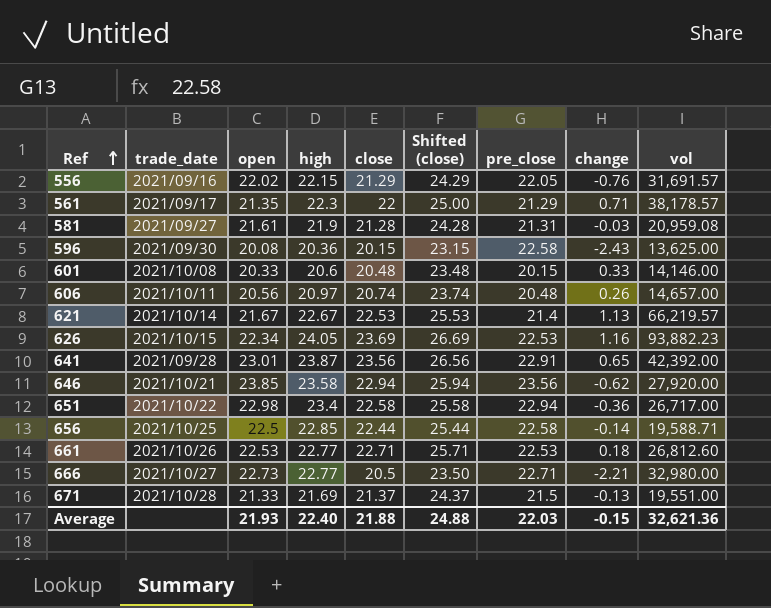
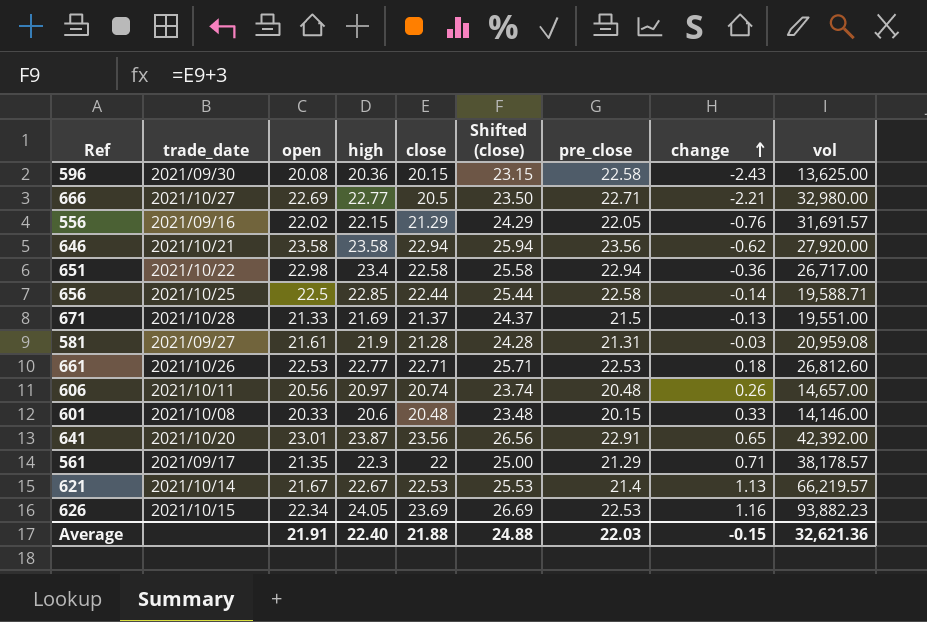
row order: Ref ascending -> change ascending
666 | open: 22.73 -> 22.69
646 | open: 23.85 -> 23.58
641 | trade_date: 2021/09/28 -> 2021/10/20
Average | open: 21.93 -> 21.91

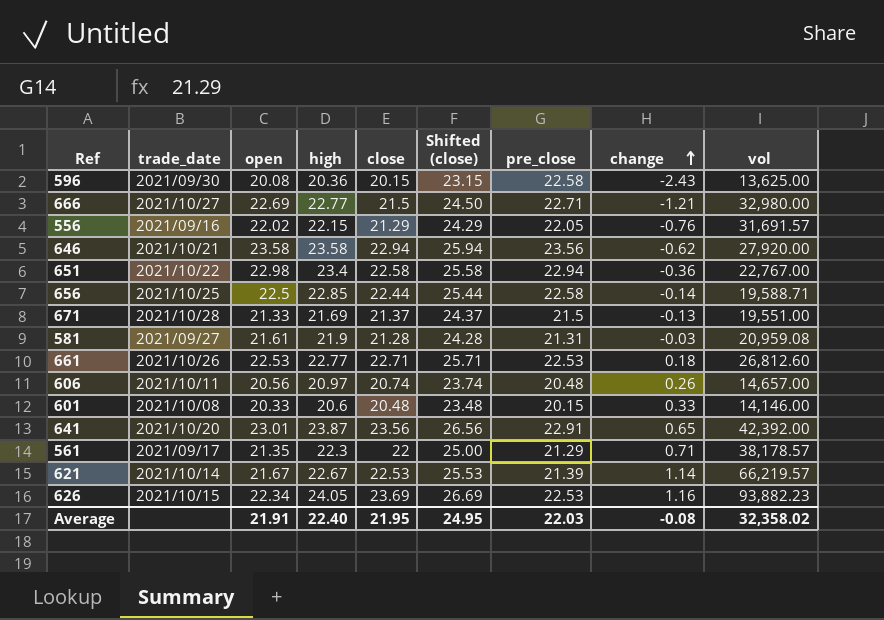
666 | close: 20.5 -> 21.5
666 | Shifted (close): 23.50 -> 24.50
666 | change: -2.21 -> -1.21
651 | vol: 26,717.00 -> 22,767.00
621 | pre_close: 21.4 -> 21.39
621 | change: 1.13 -> 1.14
Average | close: 21.88 -> 21.95
Average | Shifted (close): 24.88 -> 24.95
Average | change: -0.15 -> -0.08
Average | vol: 32,621.36 -> 32,358.02

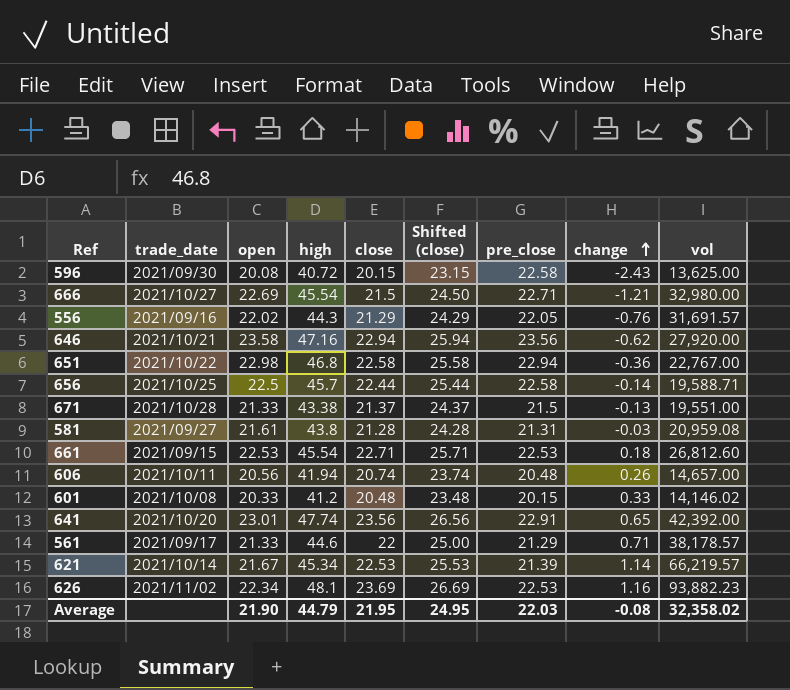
596 | high: 20.36 -> 40.72
666 | high: 22.77 -> 45.54
556 | high: 22.15 -> 44.3
646 | high: 23.58 -> 47.16
651 | high: 23.4 -> 46.8
656 | high: 22.85 -> 45.7
671 | high: 21.69 -> 43.38
581 | high: 21.9 -> 43.8
661 | trade_date: 2021/10/26 -> 2021/09/15
661 | high: 22.77 -> 45.54
606 | high: 20.97 -> 41.94
601 | high: 20.6 -> 41.2
601 | vol: 14,146.00 -> 14,146.02
641 | high: 23.87 -> 47.74
561 | open: 21.35 -> 21.33
561 | high: 22.3 -> 44.6
621 | high: 22.67 -> 45.34
626 | trade_date: 2021/10/15 -> 2021/11/02
626 | high: 24.05 -> 48.1
Average | open: 21.91 -> 21.90
Average | high: 22.40 -> 44.79

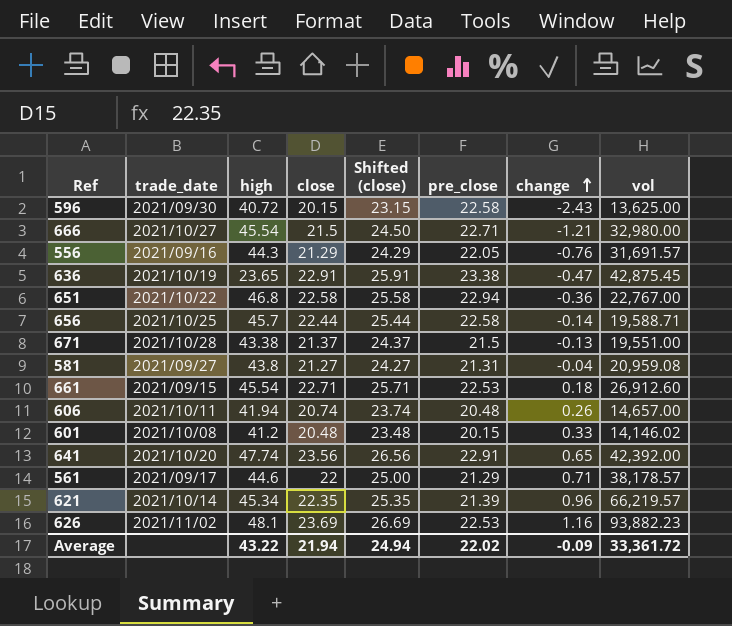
column open | position: 3 -> none
row 646: 2021/10/21 | 23.58 | 47.16 | 22.94 | 25.94 | 23.56 | -0.62 | 27,920.00 -> none
row 636: none -> 2021/10/19 | 23.65 | 22.91 | 25.91 | 23.38 | -0.47 | 42,875.45
581 | close: 21.28 -> 21.27
581 | Shifted (close): 24.28 -> 24.27
581 | change: -0.03 -> -0.04
661 | vol: 26,812.60 -> 26,912.60
621 | close: 22.53 -> 22.35
621 | Shifted (close): 25.53 -> 25.35
621 | change: 1.14 -> 0.96
Average | high: 44.79 -> 43.22
Average | close: 21.95 -> 21.94
Average | Shifted (close): 24.95 -> 24.94
Average | pre_close: 22.03 -> 22.02
Average | change: -0.08 -> -0.09
Average | vol: 32,358.02 -> 33,361.72

